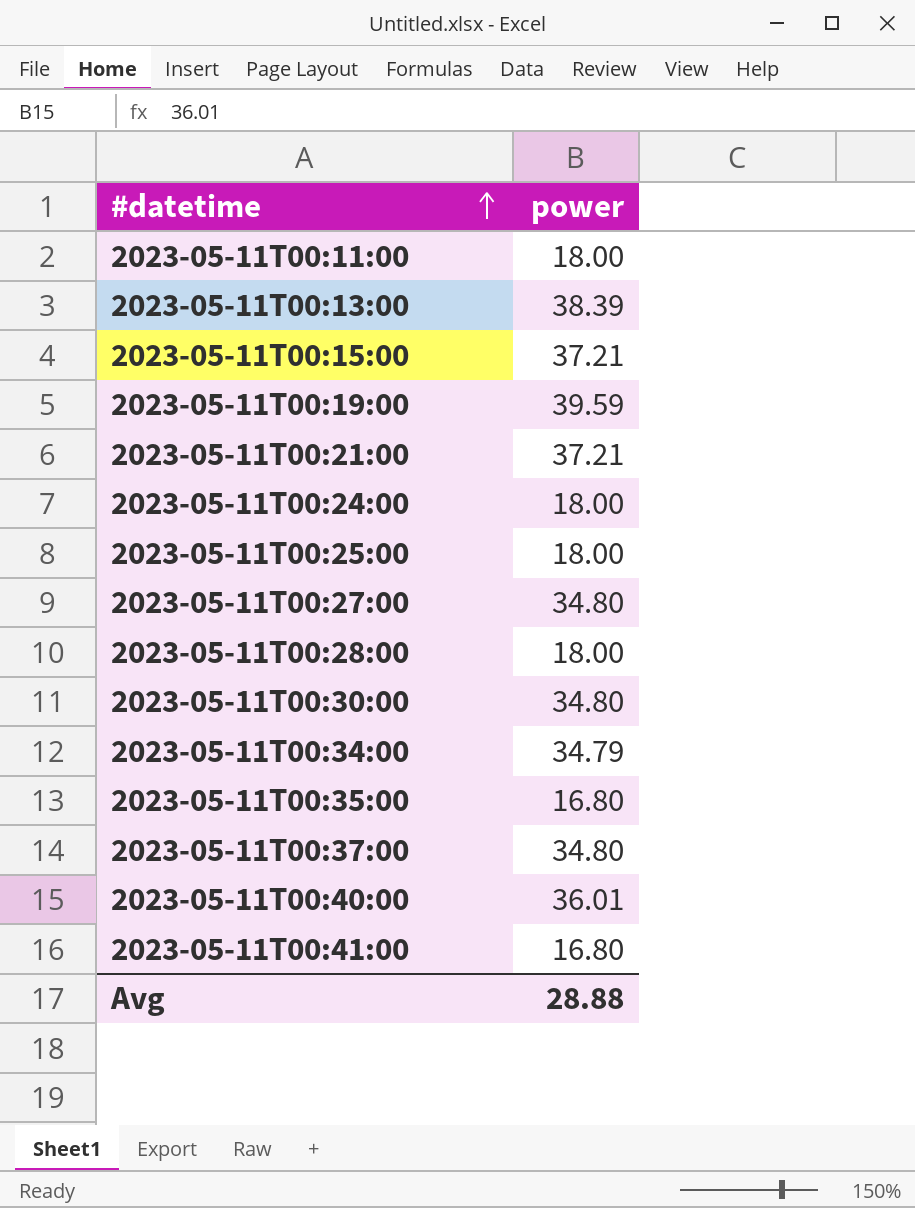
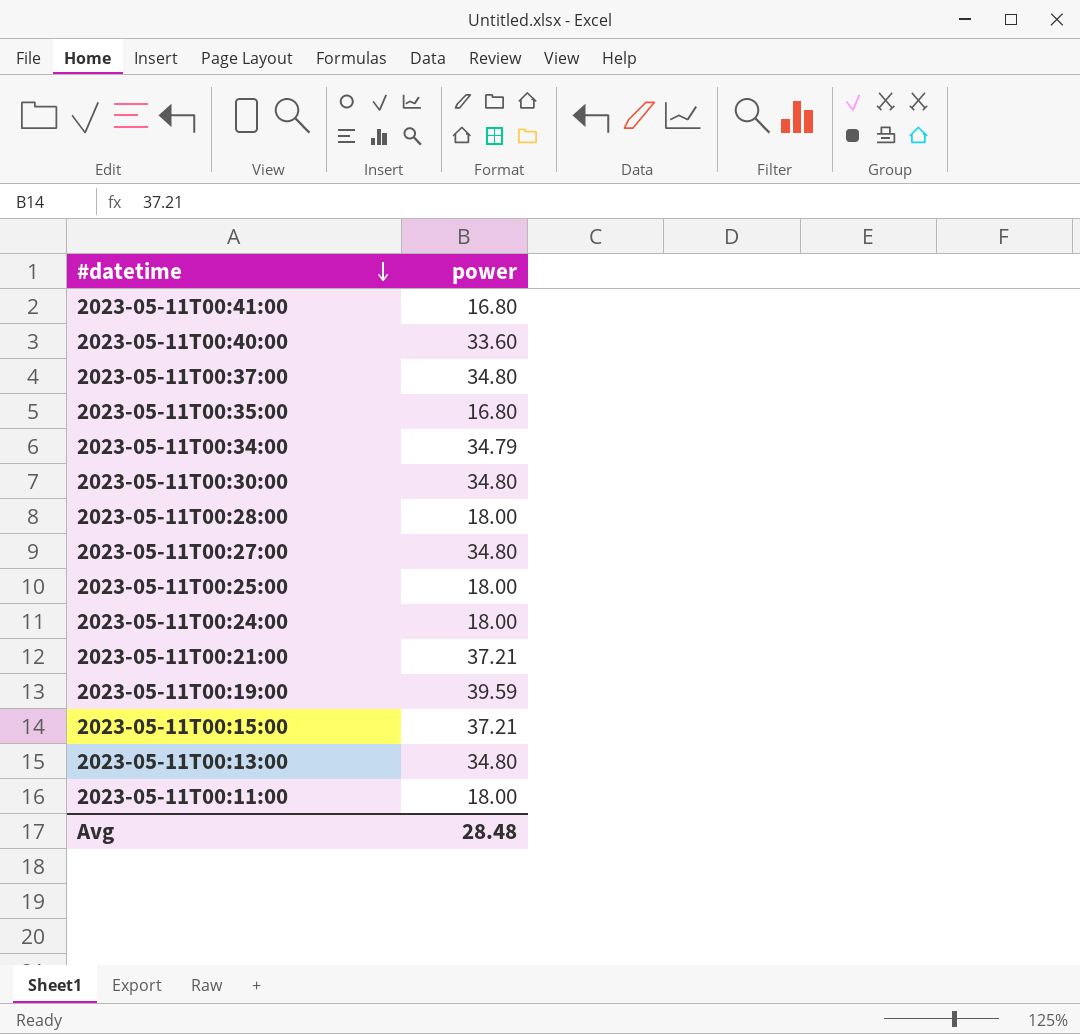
row order: #datetime ascending -> #datetime descending
2023-05-11T00:40:00 | power: 36.01 -> 33.60
2023-05-11T00:13:00 | power: 38.39 -> 34.80
Avg | power: 28.88 -> 28.48

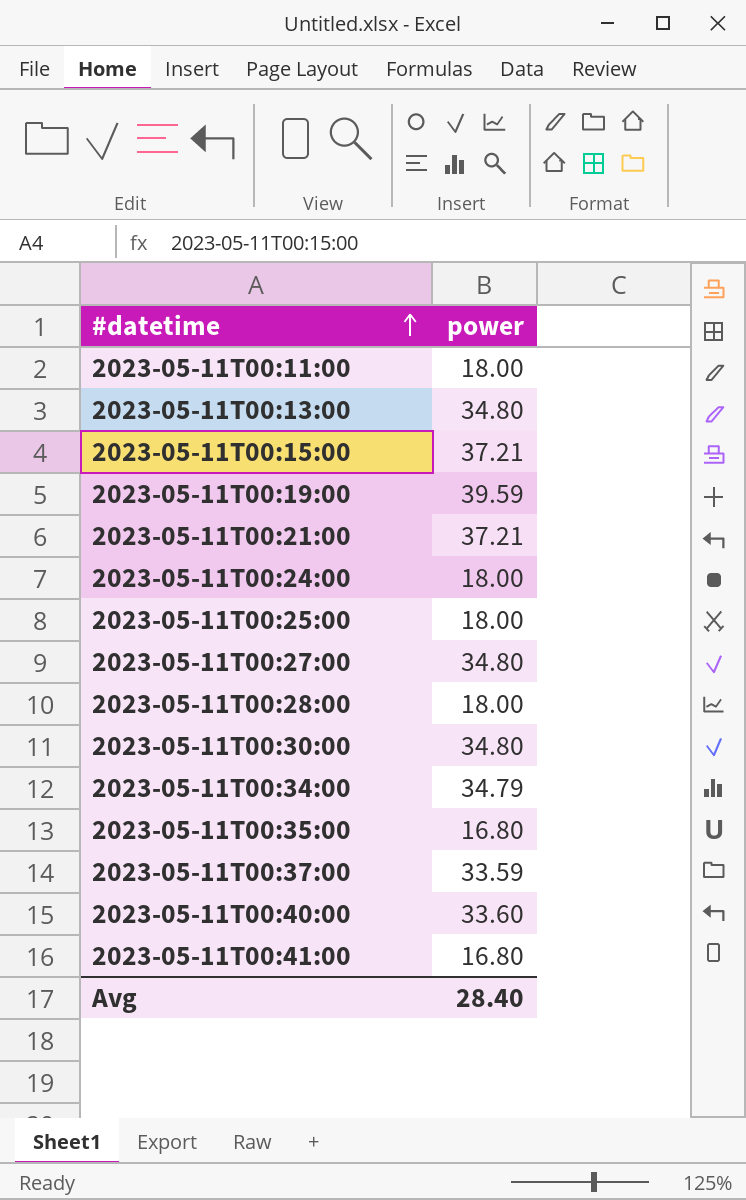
row order: #datetime descending -> #datetime ascending
2023-05-11T00:37:00 | power: 34.80 -> 33.59
Avg | power: 28.48 -> 28.40

